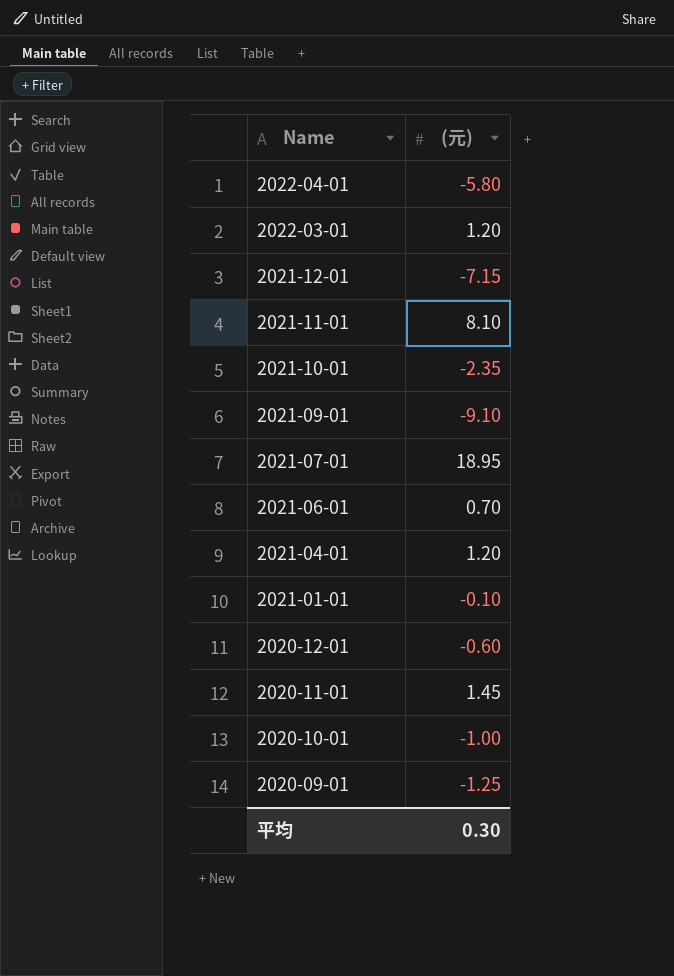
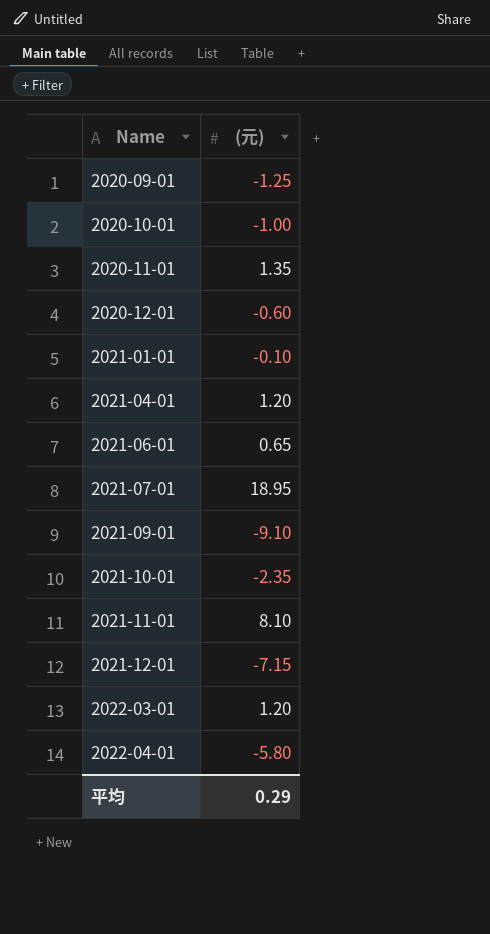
row order: Name descending -> Name ascending
2020-11-01 | (元): 1.45 -> 1.35
2021-06-01 | (元): 0.70 -> 0.65
平均 | (元): 0.30 -> 0.29

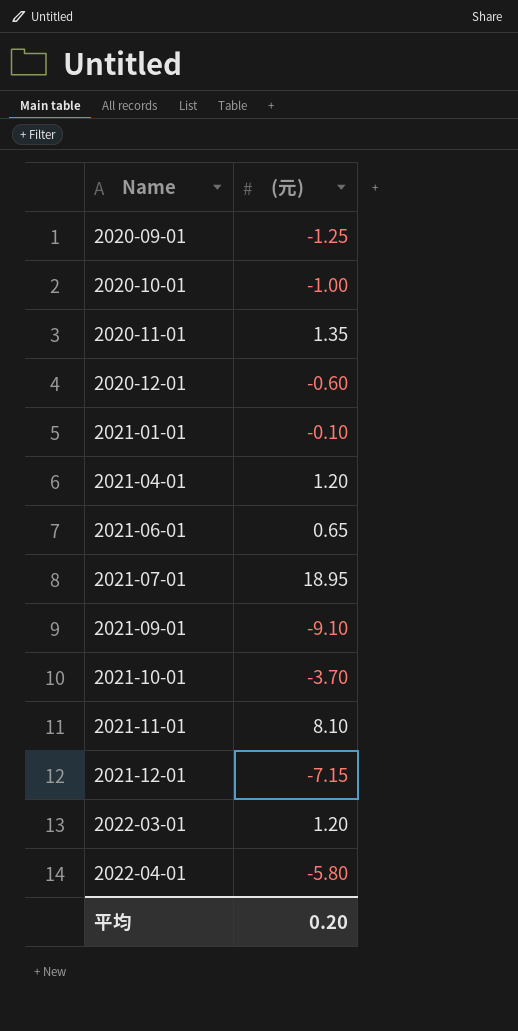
2021-10-01 | (元): -2.35 -> -3.70
平均 | (元): 0.29 -> 0.20

